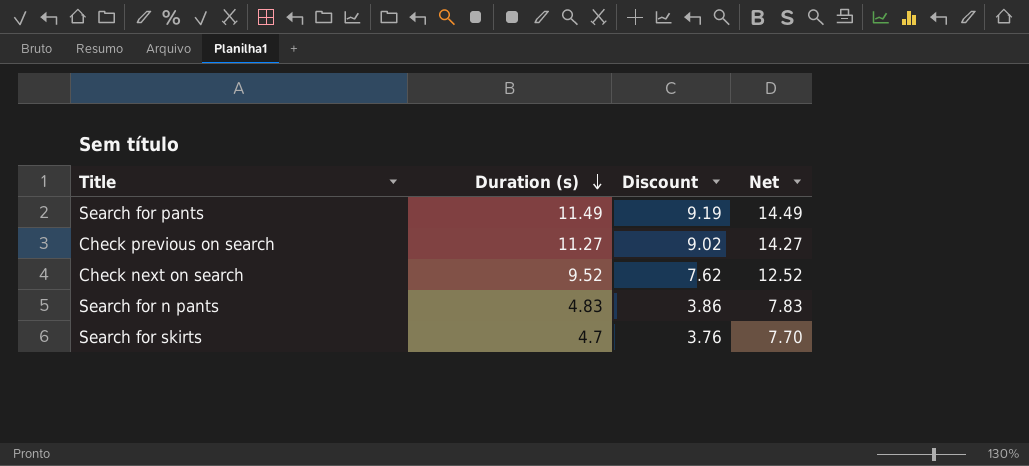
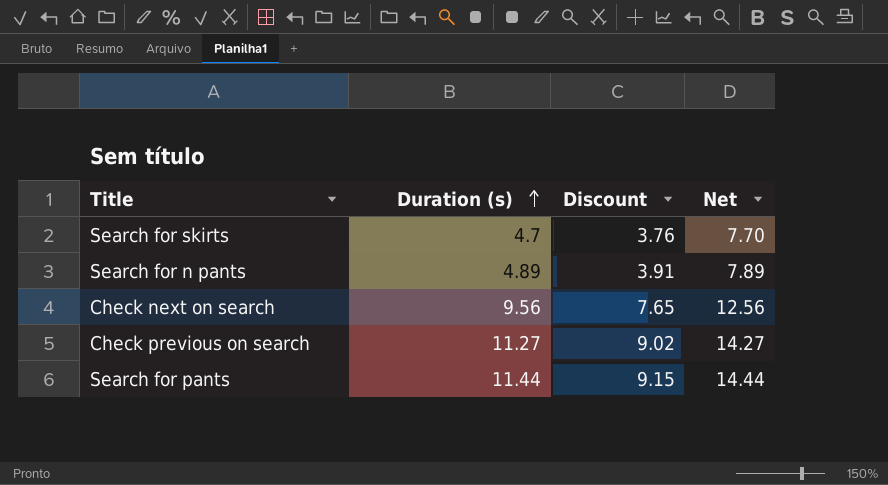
row order: Duration (s) descending -> Duration (s) ascending
Search for n pants | Duration (s): 4.83 -> 4.89
Search for n pants | Discount: 3.86 -> 3.91
Search for n pants | Net: 7.83 -> 7.89
Check next on search | Duration (s): 9.52 -> 9.56
Check next on search | Discount: 7.62 -> 7.65
Check next on search | Net: 12.52 -> 12.56
Search for pants | Duration (s): 11.49 -> 11.44
Search for pants | Discount: 9.19 -> 9.15
Search for pants | Net: 14.49 -> 14.44

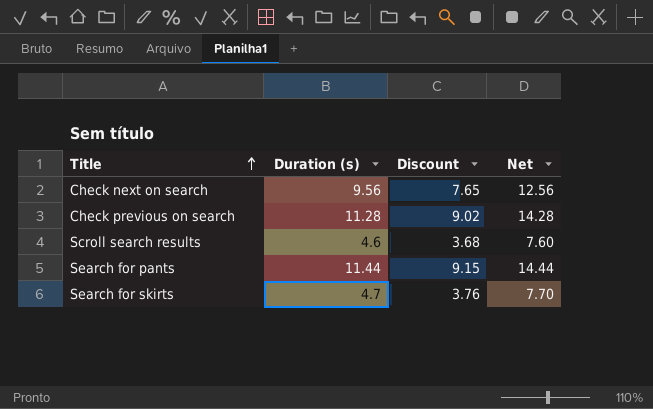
row order: Duration (s) ascending -> Title ascending
row Search for n pants: 4.89 | 3.91 | 7.89 -> none
Check previous on search | Duration (s): 11.27 -> 11.28
Check previous on search | Net: 14.27 -> 14.28
row Scroll search results: none -> 4.6 | 3.68 | 7.60

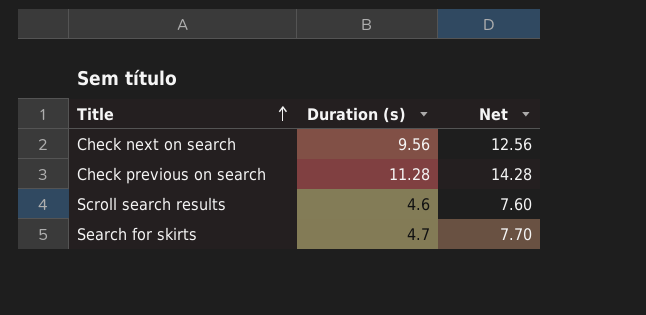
column Discount | formula: [Duration (s)] * 0.8 -> none
row Search for pants: 11.44 | 9.15 | 14.44 -> none

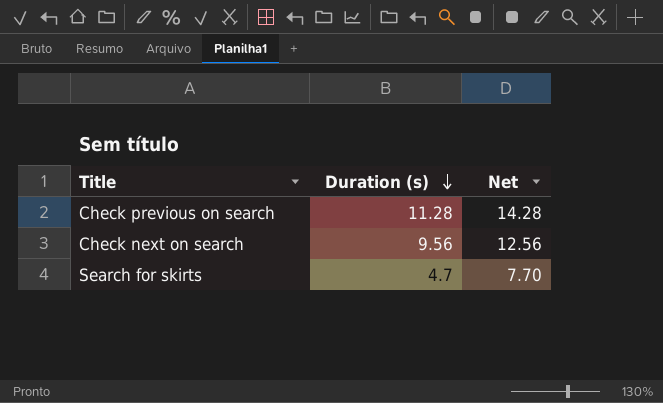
row order: Title ascending -> Duration (s) descending
row Scroll search results: 4.6 | 7.60 -> none

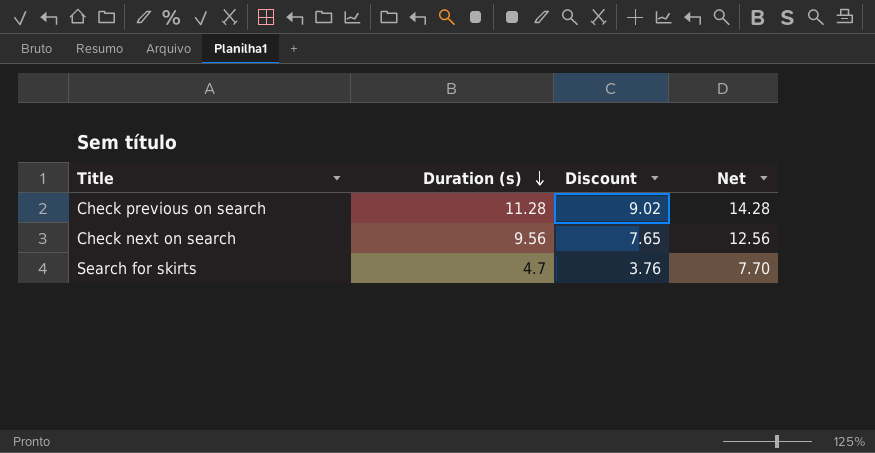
column Discount | formula: none -> [Duration (s)] * 0.8

